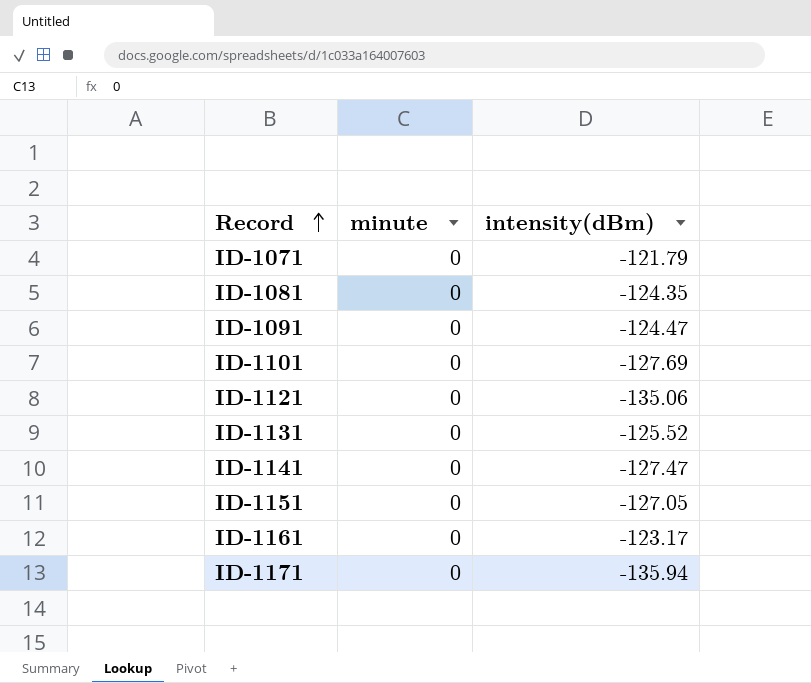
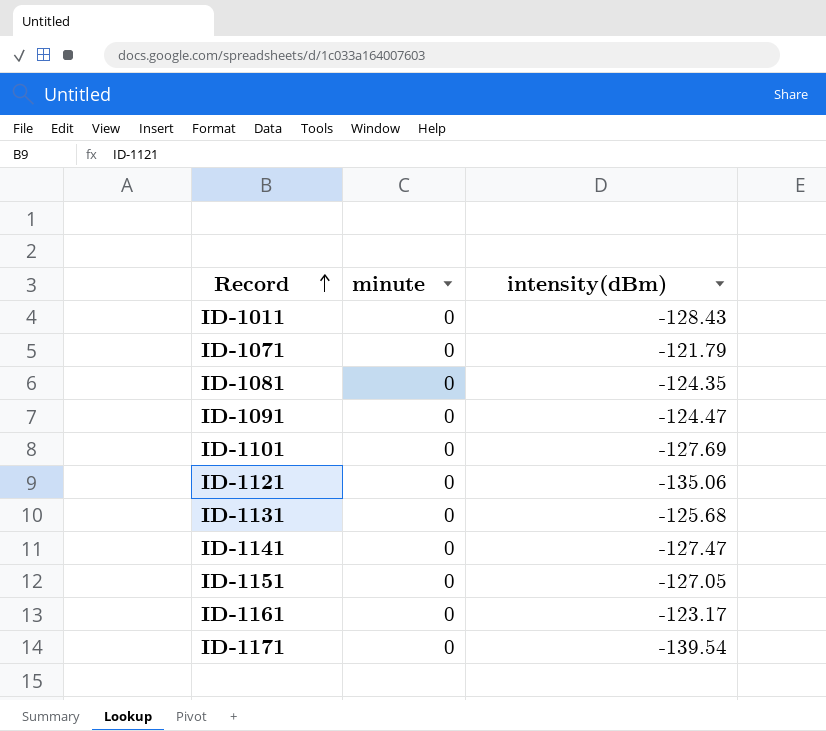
row ID-1011: none -> 0 | -128.43
ID-1131 | intensity(dBm): -125.52 -> -125.68
ID-1171 | intensity(dBm): -135.94 -> -139.54

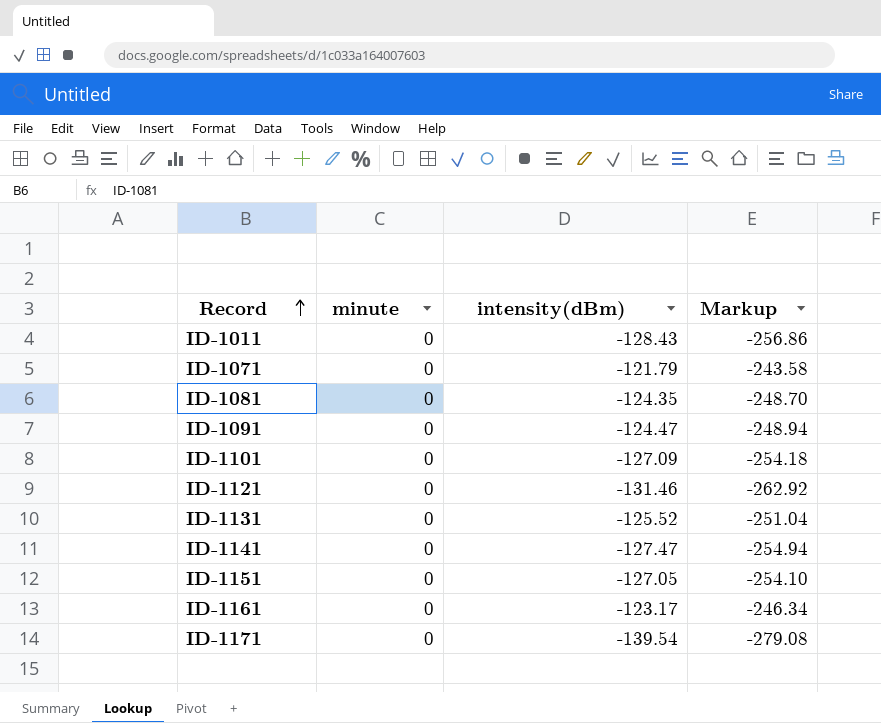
column Markup | formula: none -> [intensity(dBm)] * 2
ID-1101 | intensity(dBm): -127.69 -> -127.09
ID-1121 | intensity(dBm): -135.06 -> -131.46
ID-1131 | intensity(dBm): -125.68 -> -125.52

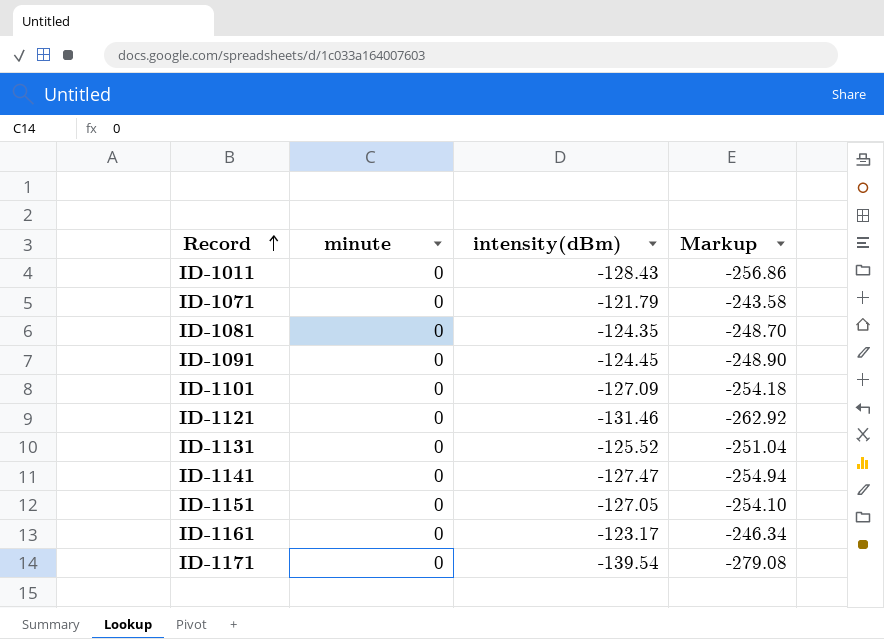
ID-1091 | intensity(dBm): -124.47 -> -124.45
ID-1091 | Markup: -248.94 -> -248.90

